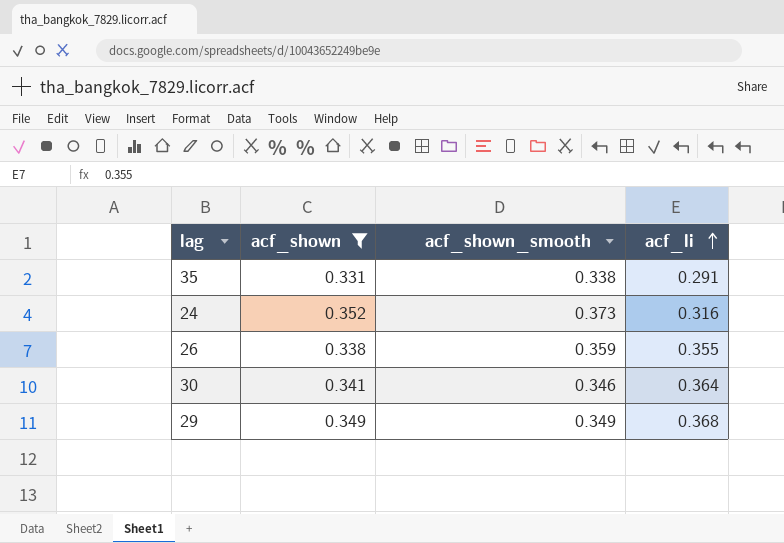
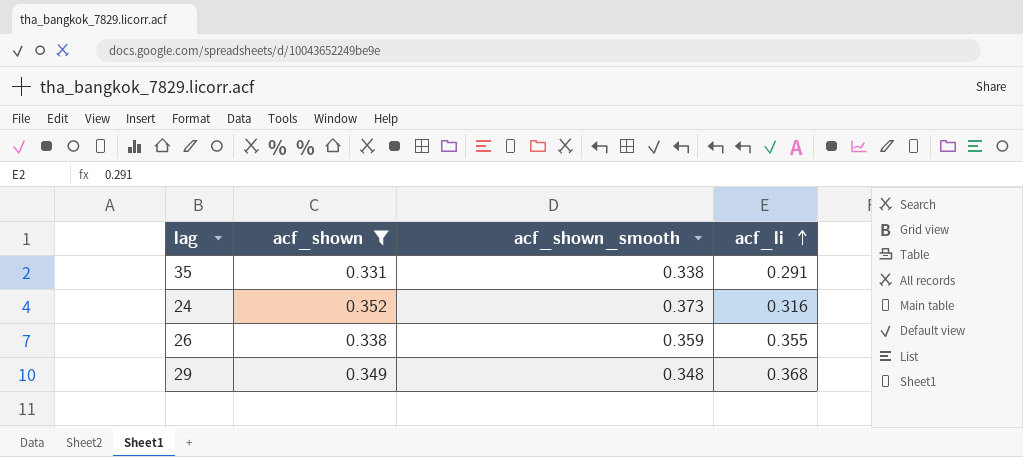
row 30: 0.341 | 0.346 | 0.364 -> none
29 | acf_shown_smooth: 0.349 -> 0.348

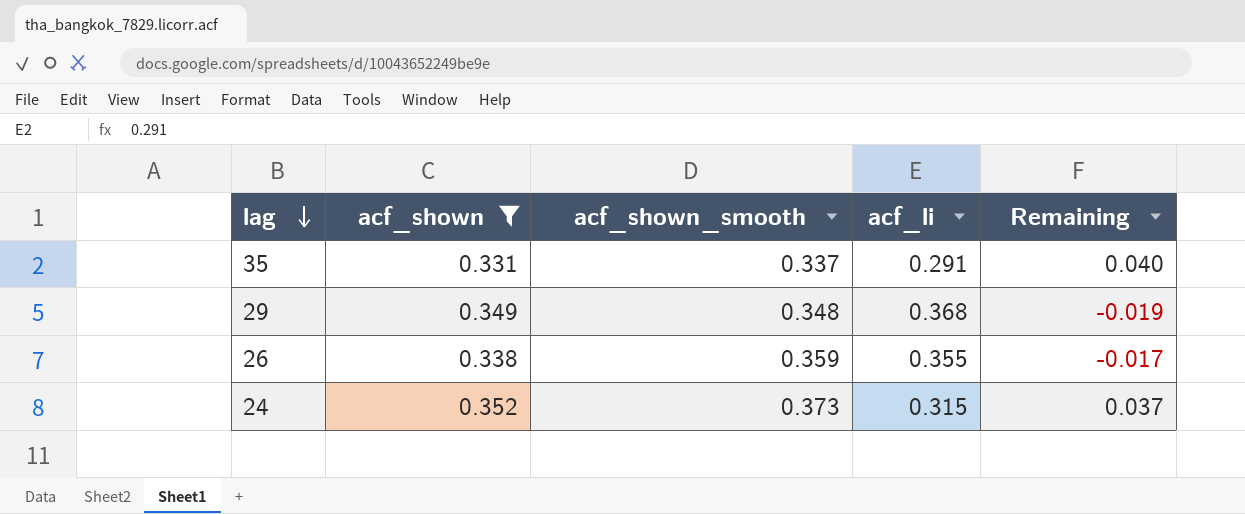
row order: acf_li ascending -> lag descending
column Remaining | formula: none -> [acf_shown] - [acf_li]
35 | acf_shown_smooth: 0.338 -> 0.337
24 | acf_li: 0.316 -> 0.315

